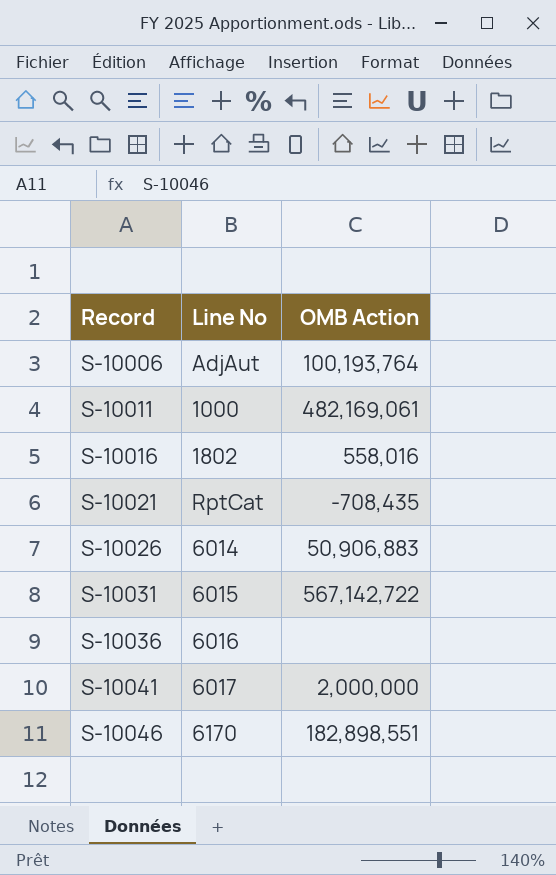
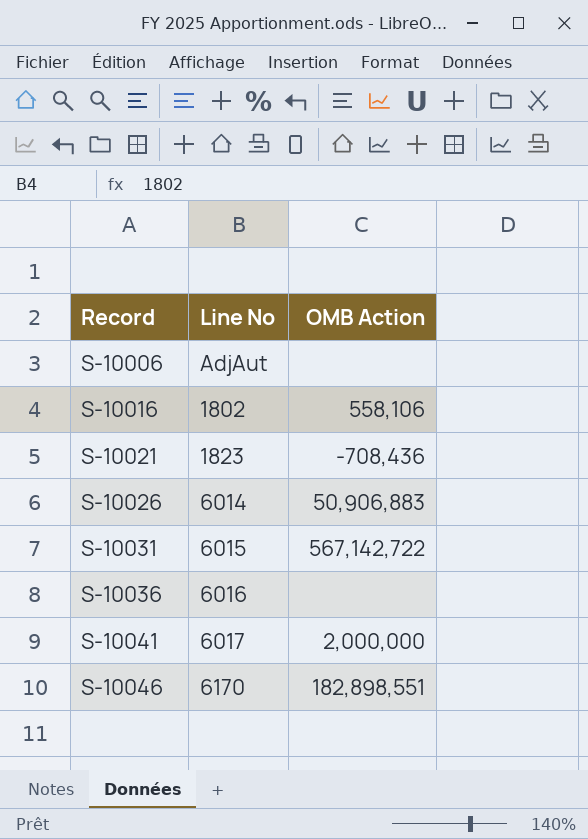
row S-10011: 1000 | 482,169,061 -> none
S-10006 | OMB Action: 100,193,764 -> none
S-10016 | OMB Action: 558,016 -> 558,106
S-10021 | Line No: RptCat -> 1823
S-10021 | OMB Action: -708,435 -> -708,436

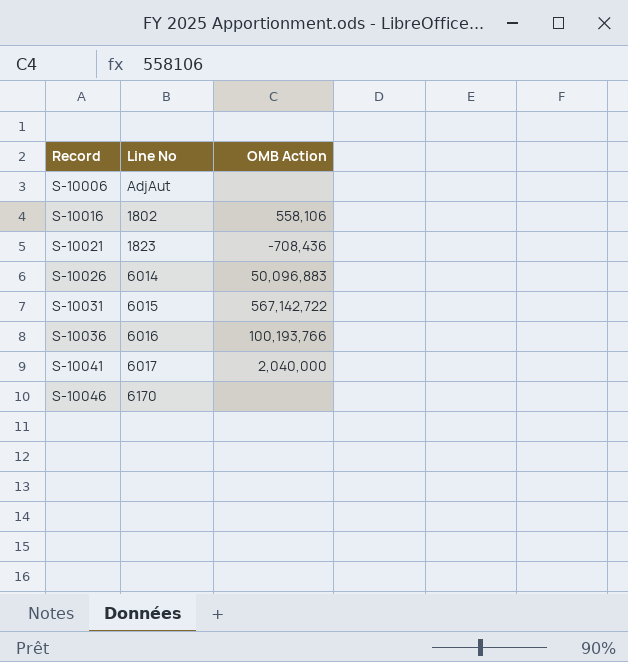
S-10026 | OMB Action: 50,906,883 -> 50,096,883
S-10036 | OMB Action: none -> 100,193,766
S-10041 | OMB Action: 2,000,000 -> 2,040,000
S-10046 | OMB Action: 182,898,551 -> none

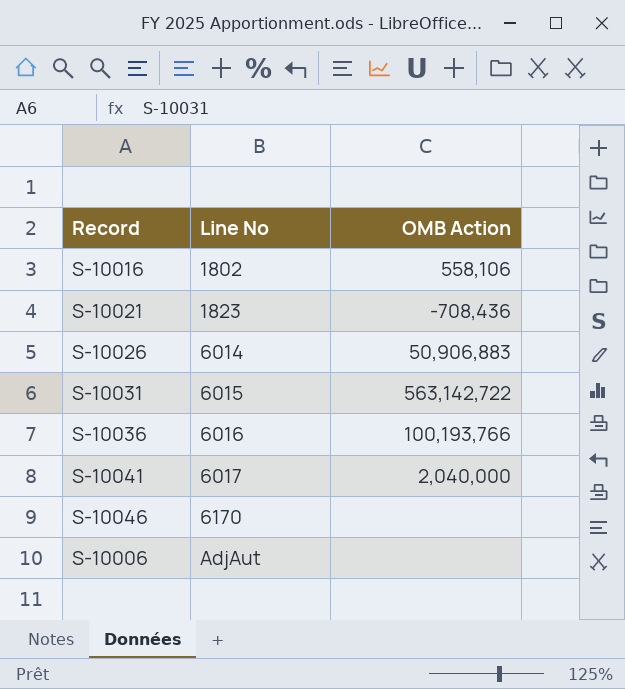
row order: Record ascending -> Line No ascending
S-10026 | OMB Action: 50,096,883 -> 50,906,883
S-10031 | OMB Action: 567,142,722 -> 563,142,722

